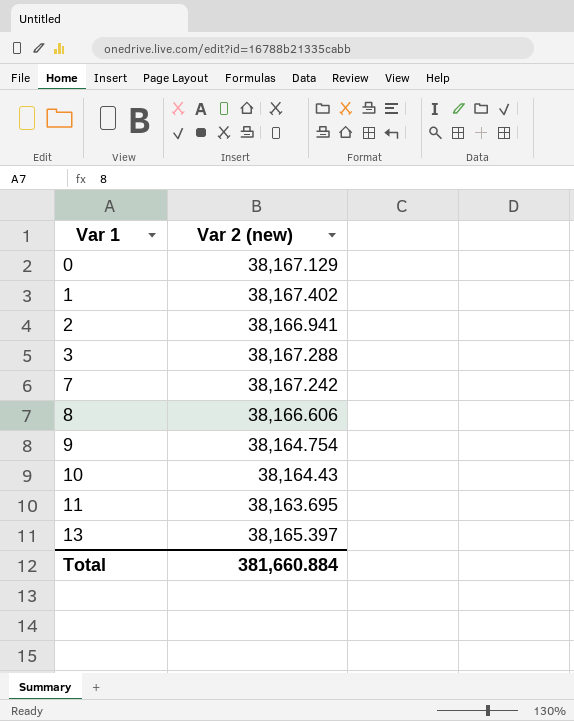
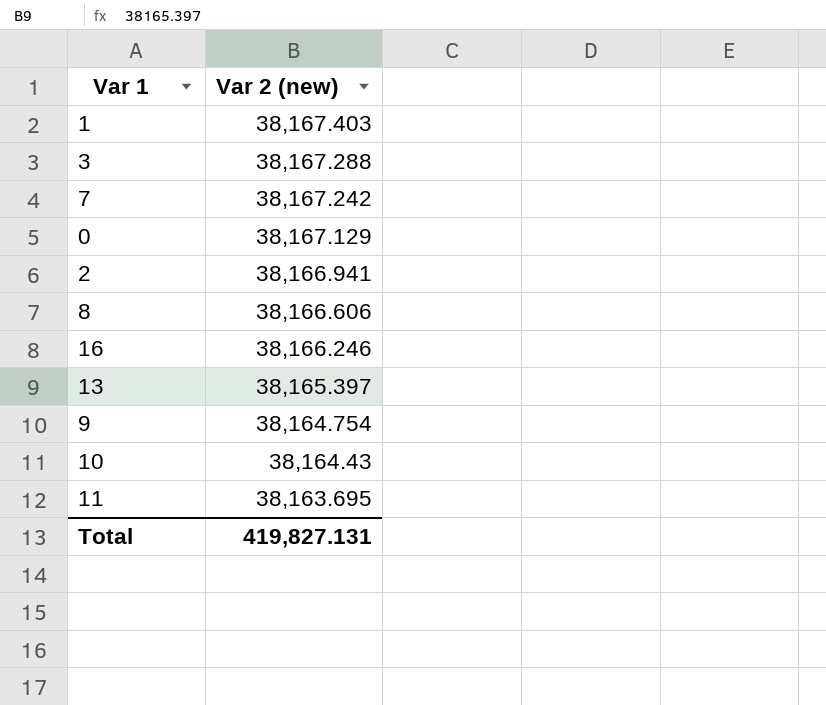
row order: Var 1 ascending -> Var 2 (new) descending
1 | Var 2 (new): 38,167.402 -> 38,167.403
row 16: none -> 38,166.246
Total | Var 2 (new): 381,660.884 -> 419,827.131

